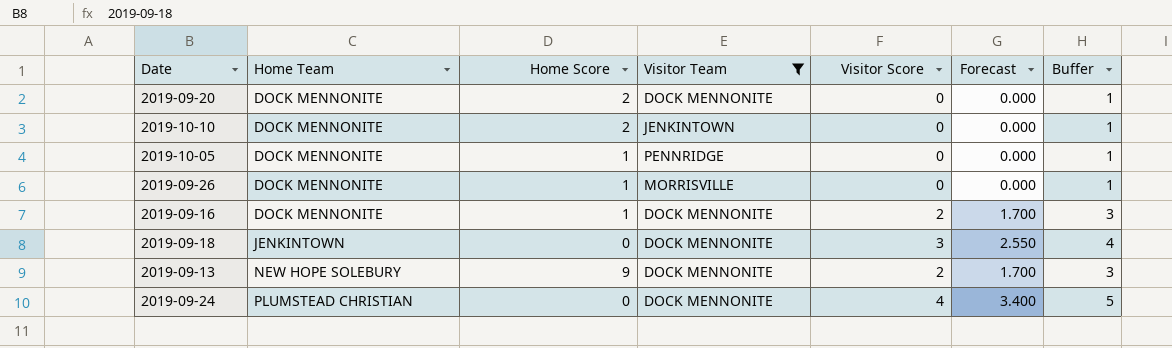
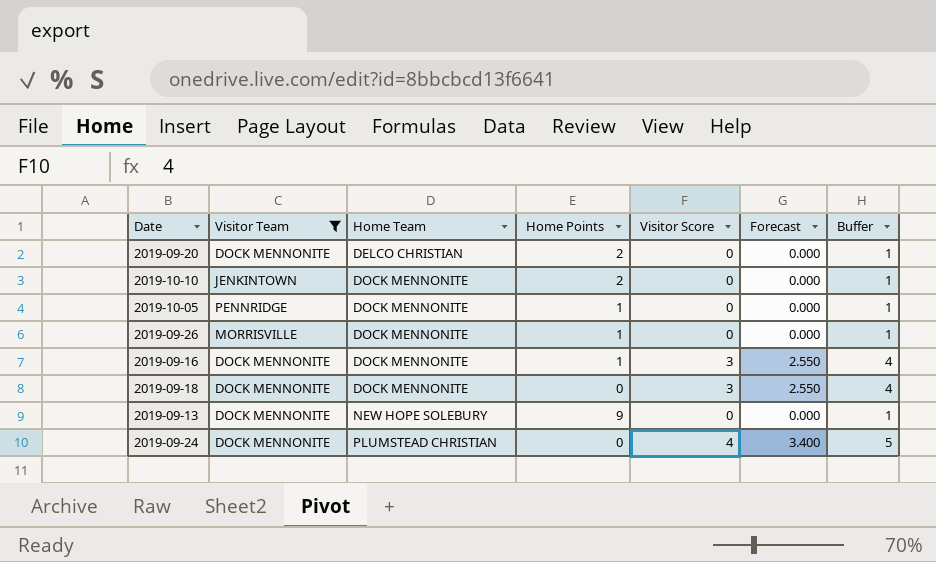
column Visitor Team | position: 4 -> 2
column name: Home Score -> Home Points
2019-09-20 | Home Team: DOCK MENNONITE -> DELCO CHRISTIAN
2019-09-16 | Visitor Score: 2 -> 3
2019-09-16 | Forecast: 1.700 -> 2.550
2019-09-16 | Buffer: 3 -> 4
2019-09-18 | Home Team: JENKINTOWN -> DOCK MENNONITE
2019-09-13 | Visitor Score: 2 -> 0
2019-09-13 | Forecast: 1.700 -> 0.000
2019-09-13 | Buffer: 3 -> 1

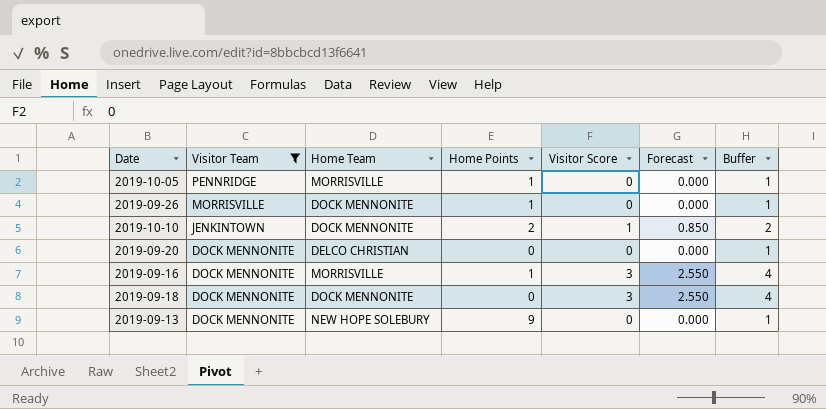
row order: Home Team ascending -> Visitor Team descending
row 2019-09-24: DOCK MENNONITE | PLUMSTEAD CHRISTIAN | 0 | 4 | 3.400 | 5 -> none
2019-10-05 | Home Team: DOCK MENNONITE -> MORRISVILLE
2019-10-10 | Visitor Score: 0 -> 1
2019-10-10 | Forecast: 0.000 -> 0.850
2019-10-10 | Buffer: 1 -> 2
2019-09-20 | Home Points: 2 -> 0
2019-09-16 | Home Team: DOCK MENNONITE -> MORRISVILLE

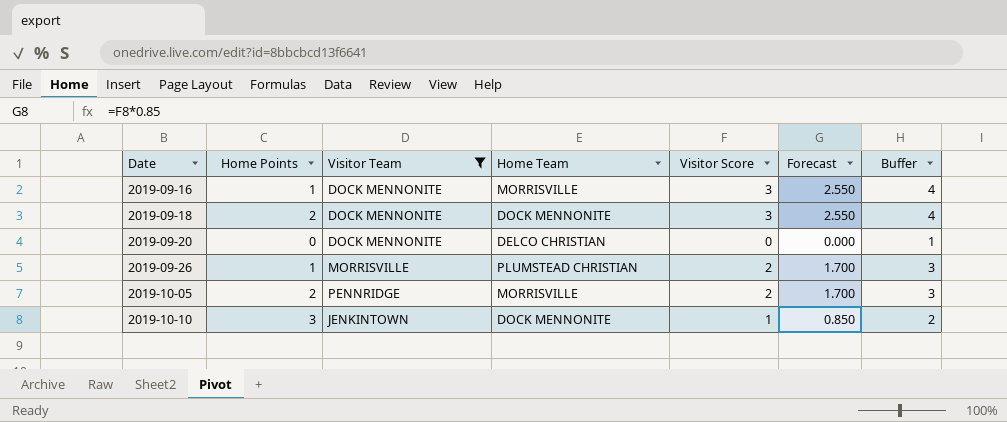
row order: Visitor Team descending -> Date ascending
column Home Points | position: 4 -> 2
row 2019-09-13: DOCK MENNONITE | NEW HOPE SOLEBURY | 9 | 0 | 0.000 | 1 -> none
2019-09-18 | Home Points: 0 -> 2
2019-09-26 | Home Team: DOCK MENNONITE -> PLUMSTEAD CHRISTIAN
2019-09-26 | Visitor Score: 0 -> 2
2019-09-26 | Forecast: 0.000 -> 1.700
2019-09-26 | Buffer: 1 -> 3
2019-10-05 | Home Points: 1 -> 2
2019-10-05 | Visitor Score: 0 -> 2
2019-10-05 | Forecast: 0.000 -> 1.700
2019-10-05 | Buffer: 1 -> 3
2019-10-10 | Home Points: 2 -> 3

